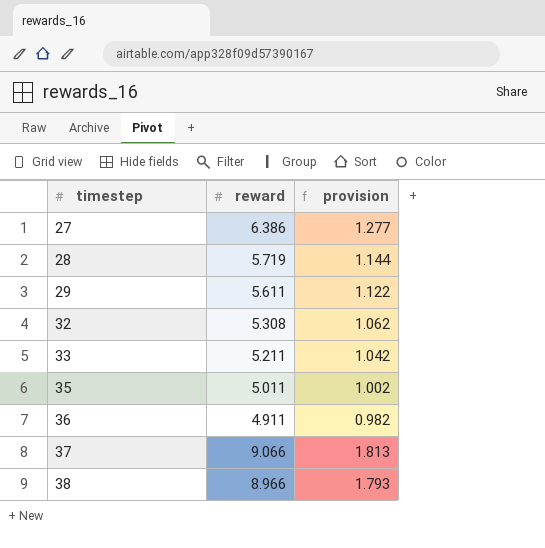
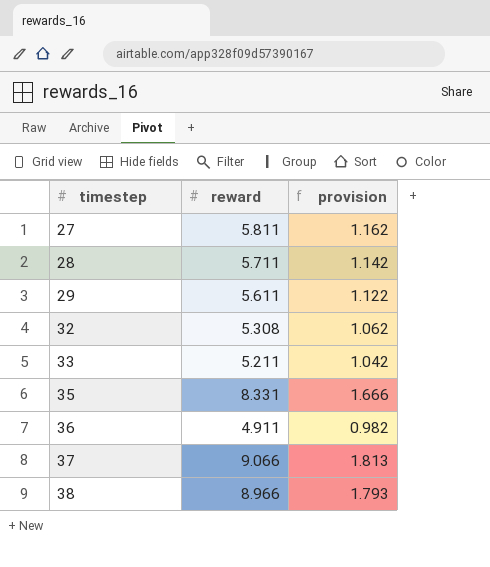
27 | reward: 6.386 -> 5.811
27 | provision: 1.277 -> 1.162
28 | reward: 5.719 -> 5.711
28 | provision: 1.144 -> 1.142
35 | reward: 5.011 -> 8.331
35 | provision: 1.002 -> 1.666

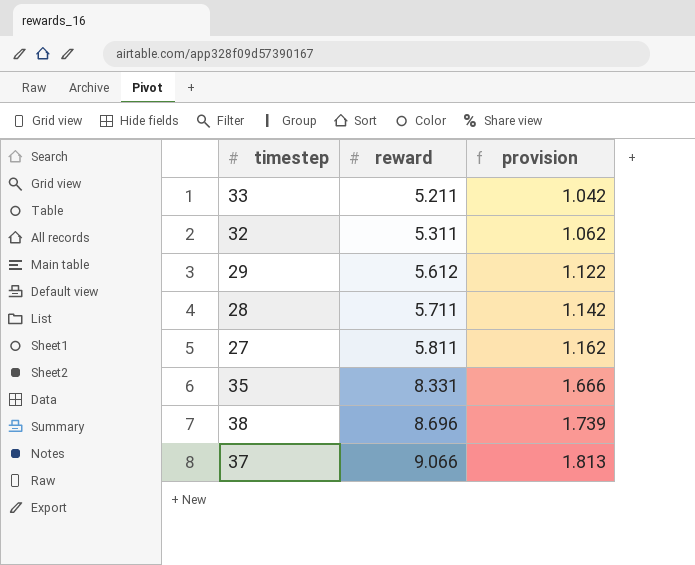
row order: timestep ascending -> reward ascending
row 36: 4.911 | 0.982 -> none
32 | reward: 5.308 -> 5.311
29 | reward: 5.611 -> 5.612
38 | reward: 8.966 -> 8.696
38 | provision: 1.793 -> 1.739

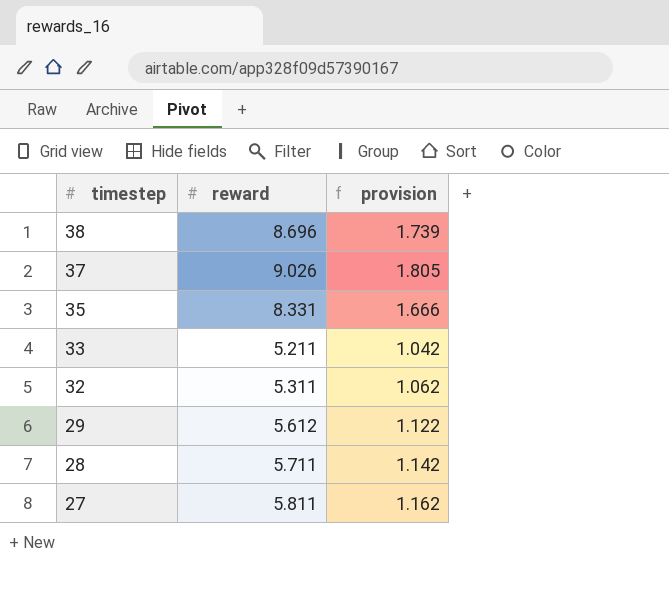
row order: reward ascending -> timestep descending
37 | reward: 9.066 -> 9.026
37 | provision: 1.813 -> 1.805

